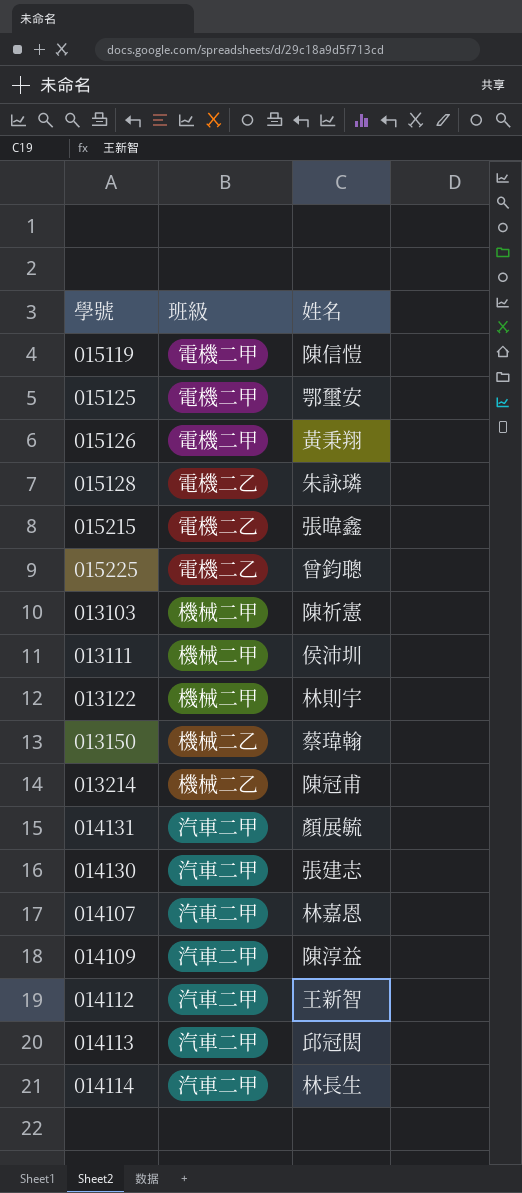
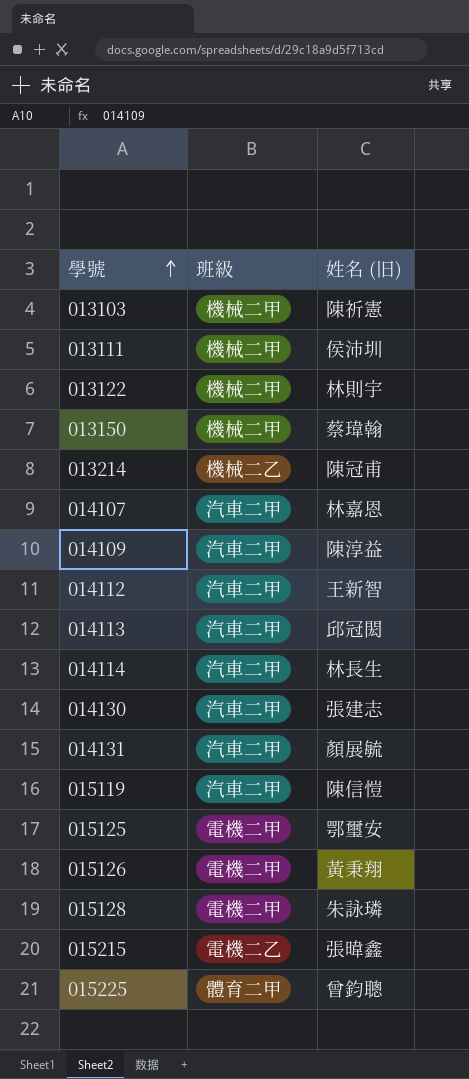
row order: none -> 學號 ascending
column name: 姓名 -> 姓名 (旧)
013150 | 班級: 機械二乙 -> 機械二甲
015119 | 班級: 電機二甲 -> 汽車二甲
015128 | 班級: 電機二乙 -> 電機二甲
015225 | 班級: 電機二乙 -> 體育二甲

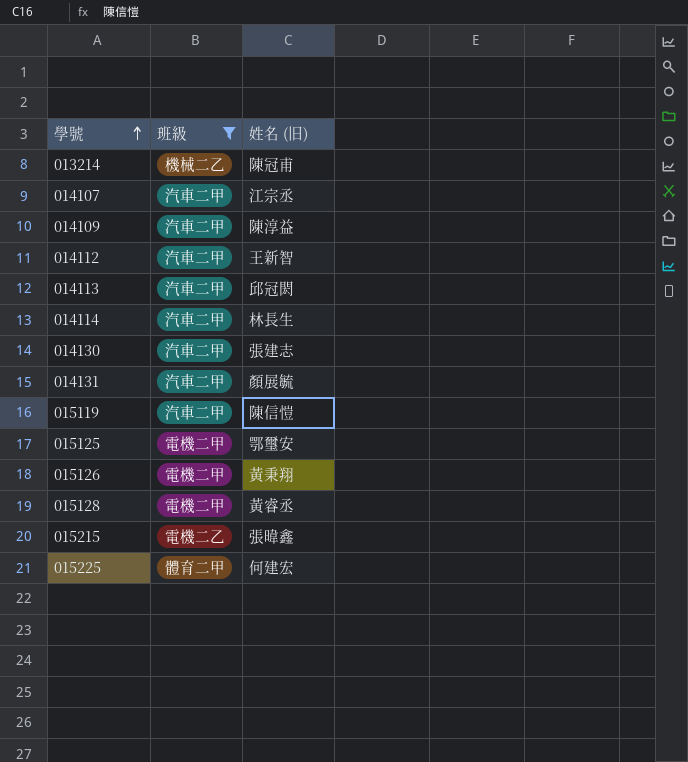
filter: none -> 班級 != 機械二甲
014107 | 姓名 (旧): 林嘉恩 -> 江宗丞
015128 | 姓名 (旧): 朱詠璘 -> 黃睿丞
015225 | 姓名 (旧): 曾鈞聰 -> 何建宏

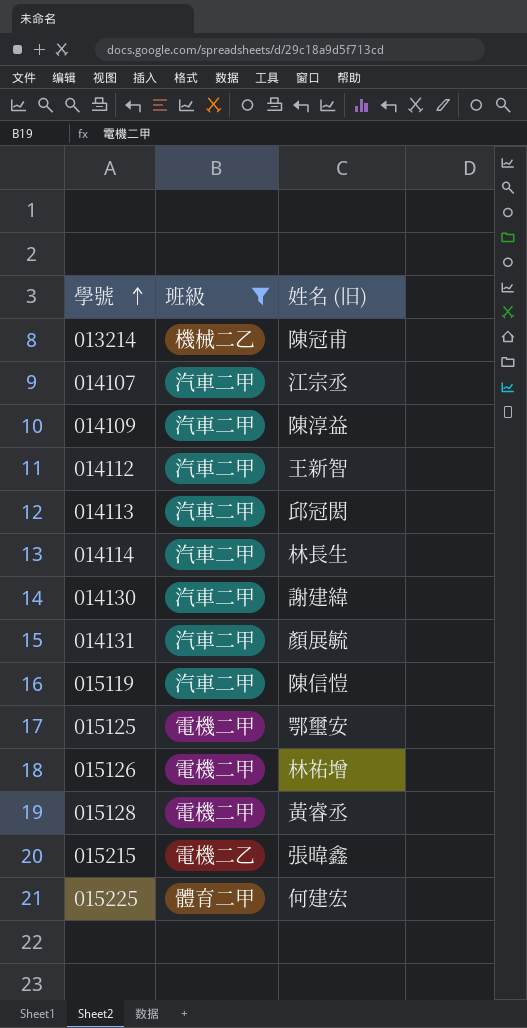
014130 | 姓名 (旧): 張建志 -> 謝建緯
015126 | 姓名 (旧): 黃秉翔 -> 林祐增

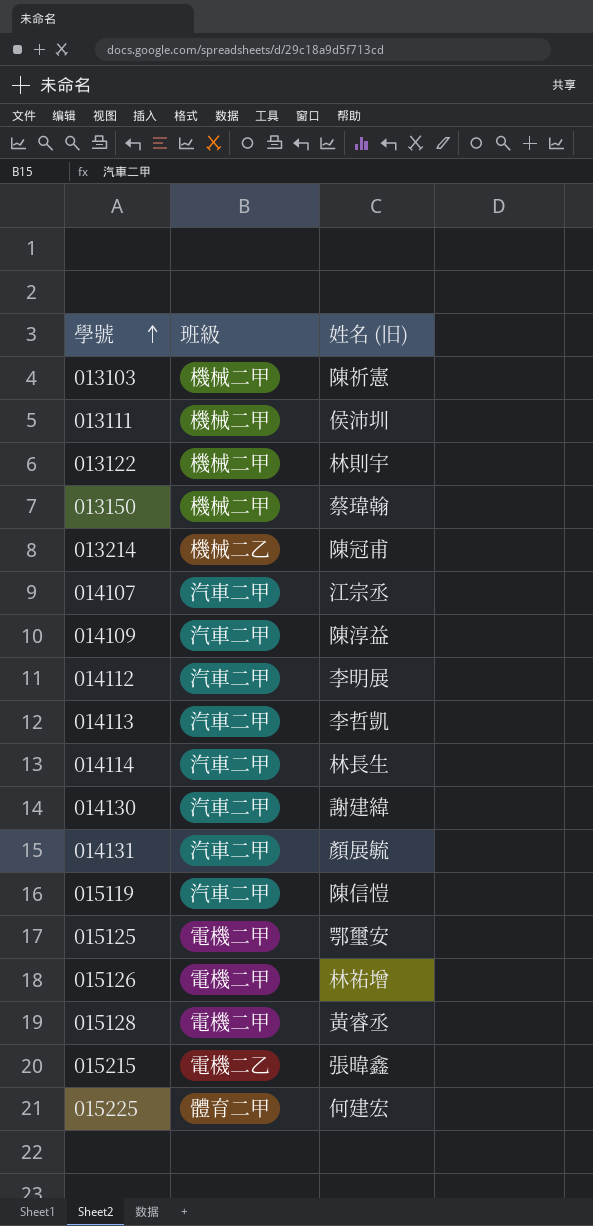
filter: 班級 != 機械二甲 -> none
014112 | 姓名 (旧): 王新智 -> 李明展
014113 | 姓名 (旧): 邱冠閎 -> 李哲凱

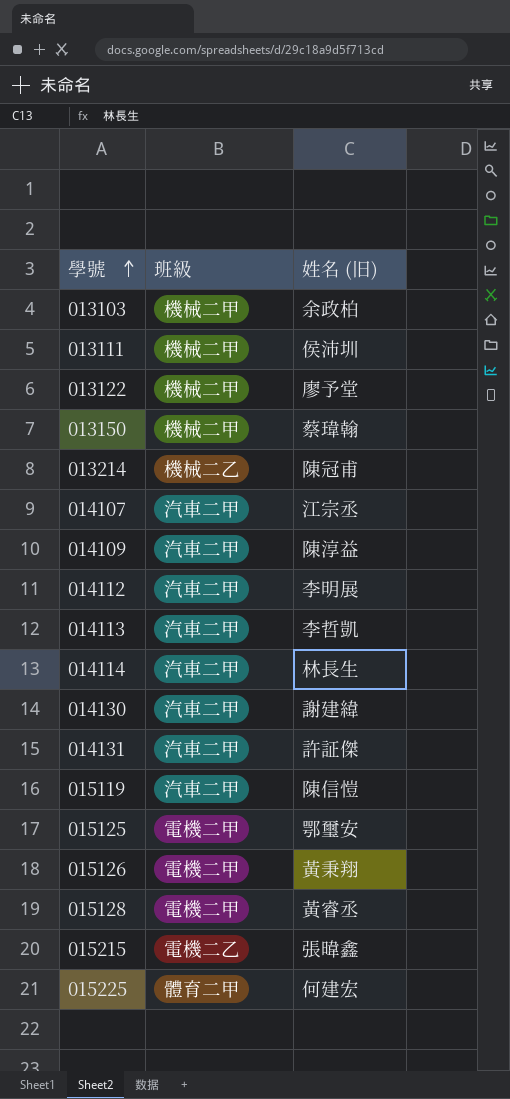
013103 | 姓名 (旧): 陳祈憲 -> 余政柏
013122 | 姓名 (旧): 林則宇 -> 廖予堂
014131 | 姓名 (旧): 顏展毓 -> 許証傑
015126 | 姓名 (旧): 林祐增 -> 黃秉翔

